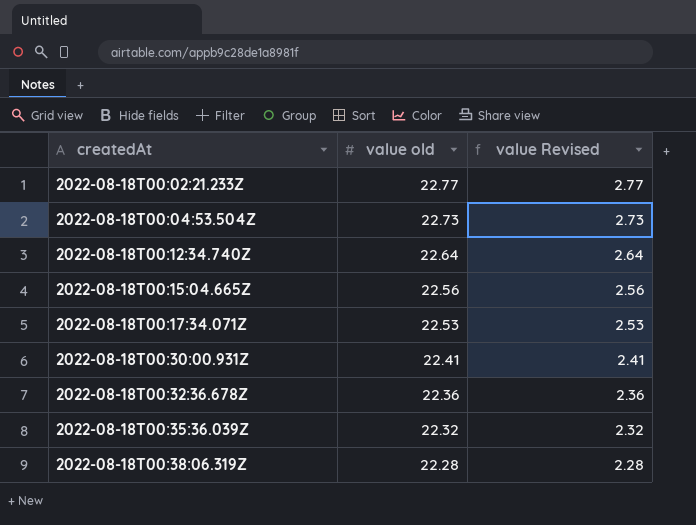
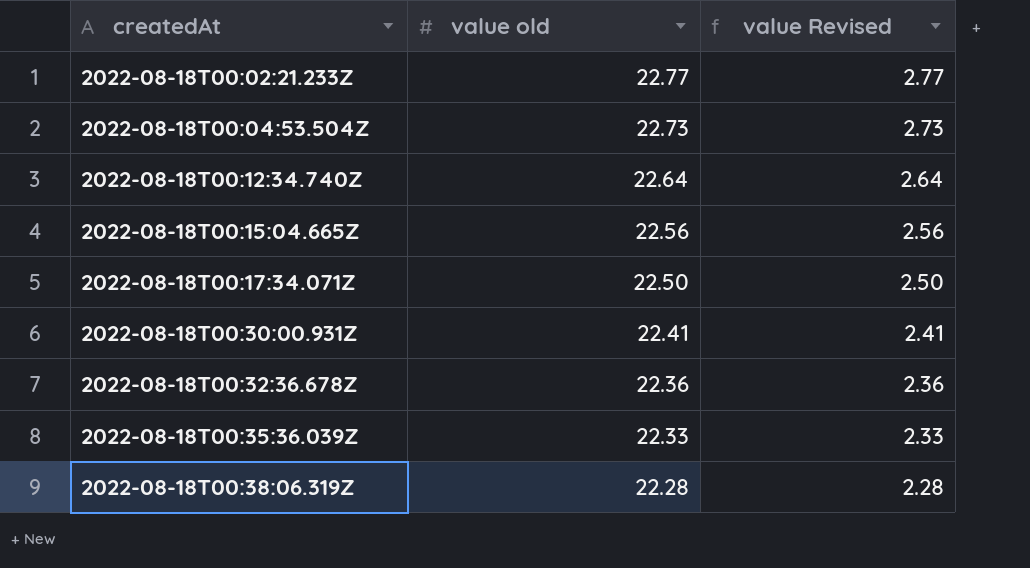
2022-08-18T00:17:34.071Z | value old: 22.53 -> 22.50
2022-08-18T00:17:34.071Z | value Revised: 2.53 -> 2.50
2022-08-18T00:35:36.039Z | value old: 22.32 -> 22.33
2022-08-18T00:35:36.039Z | value Revised: 2.32 -> 2.33

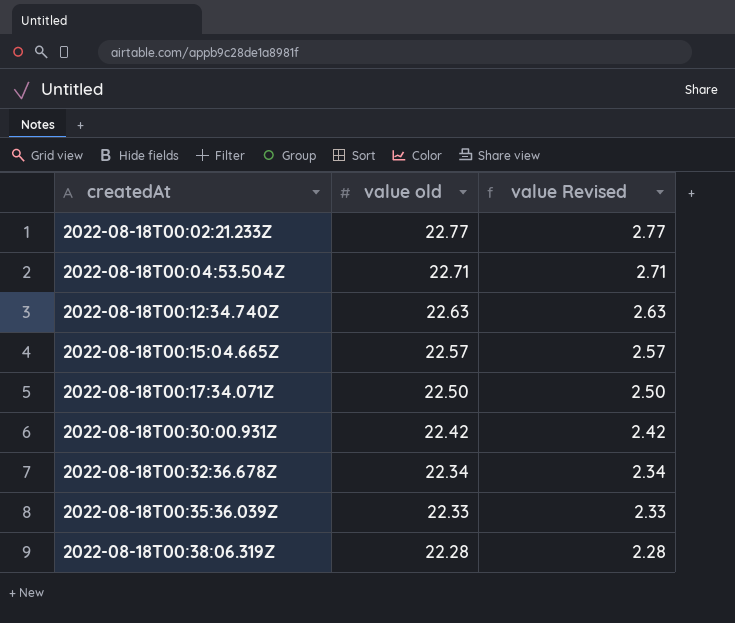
2022-08-18T00:04:53.504Z | value old: 22.73 -> 22.71
2022-08-18T00:04:53.504Z | value Revised: 2.73 -> 2.71
2022-08-18T00:12:34.740Z | value old: 22.64 -> 22.63
2022-08-18T00:12:34.740Z | value Revised: 2.64 -> 2.63
2022-08-18T00:15:04.665Z | value old: 22.56 -> 22.57
2022-08-18T00:15:04.665Z | value Revised: 2.56 -> 2.57
2022-08-18T00:30:00.931Z | value old: 22.41 -> 22.42
2022-08-18T00:30:00.931Z | value Revised: 2.41 -> 2.42
2022-08-18T00:32:36.678Z | value old: 22.36 -> 22.34
2022-08-18T00:32:36.678Z | value Revised: 2.36 -> 2.34

